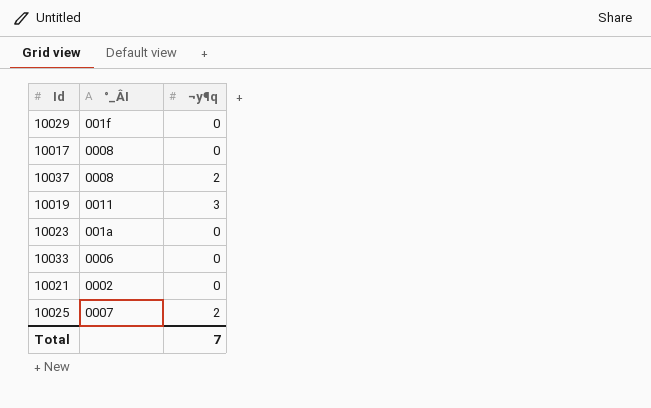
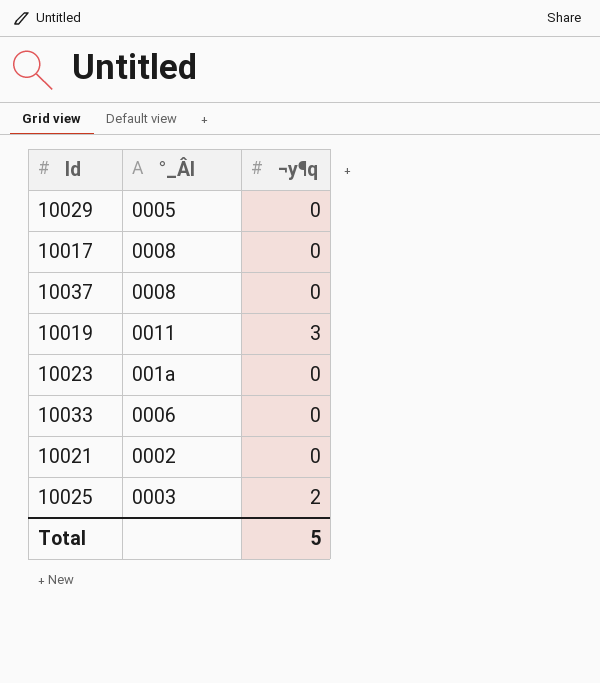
10029 | °_ÂI: 001f -> 0005
10037 | ¬y¶q: 2 -> 0
10025 | °_ÂI: 0007 -> 0003
Total | ¬y¶q: 7 -> 5

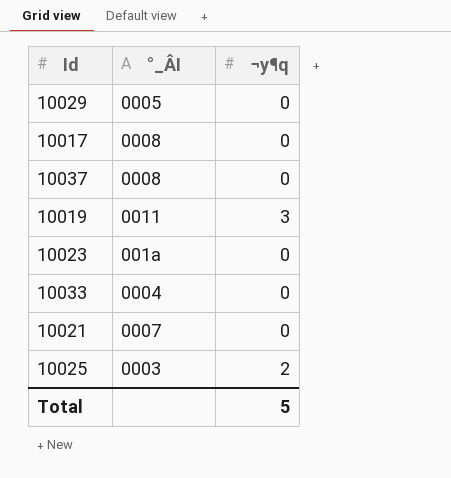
10033 | °_ÂI: 0006 -> 0004
10021 | °_ÂI: 0002 -> 0007

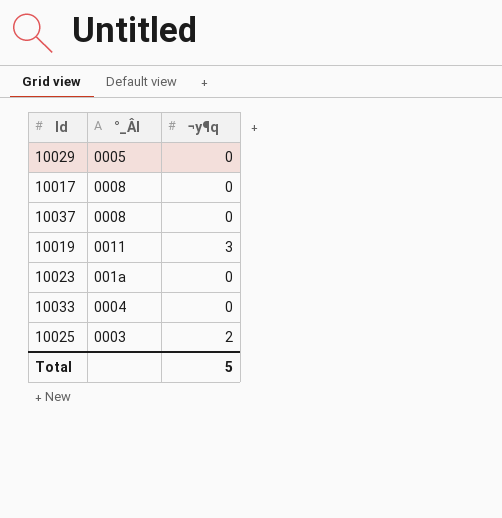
row 10021: 0007 | 0 -> none

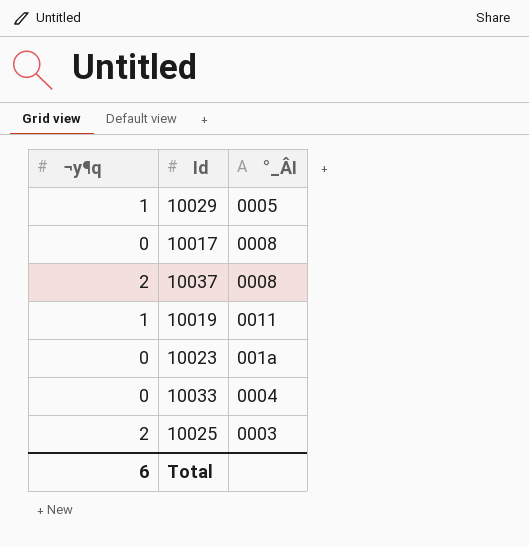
column ¬y¶q | position: 3 -> 1
10029 | ¬y¶q: 0 -> 1
10037 | ¬y¶q: 0 -> 2
10019 | ¬y¶q: 3 -> 1
Total | ¬y¶q: 5 -> 6

